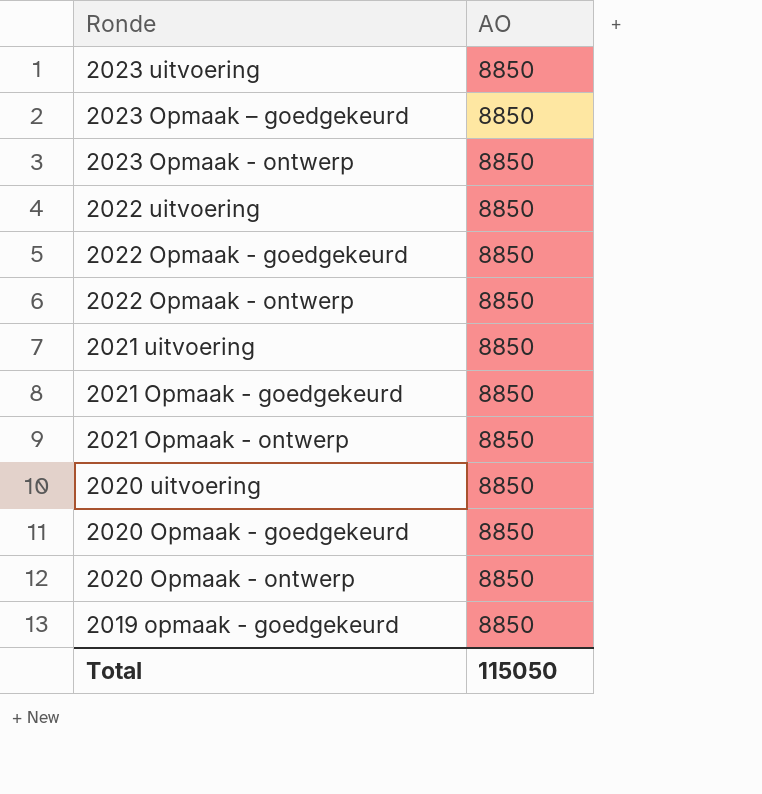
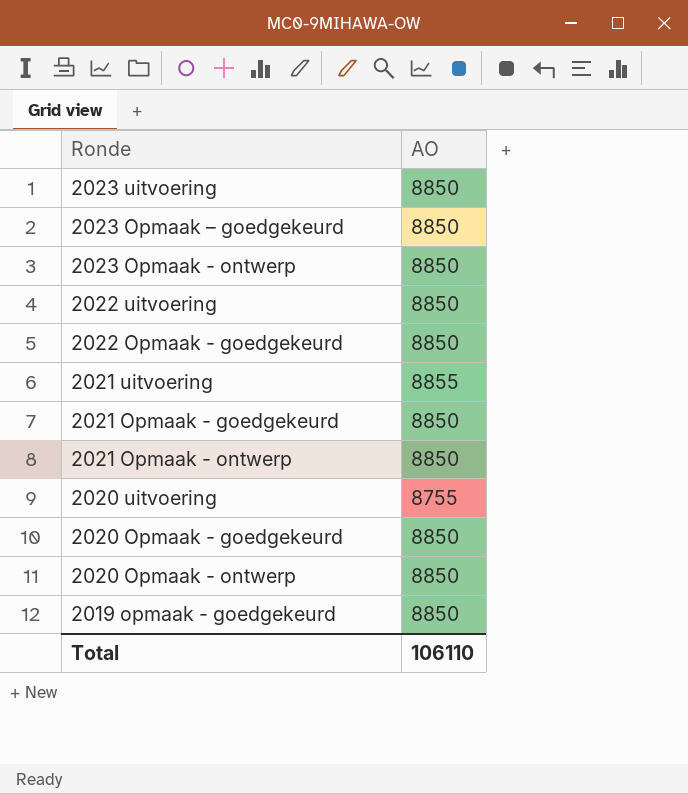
row 2022 Opmaak - ontwerp: 8850 -> none
2021 uitvoering | AO: 8850 -> 8855
2020 uitvoering | AO: 8850 -> 8755
Total | AO: 115050 -> 106110

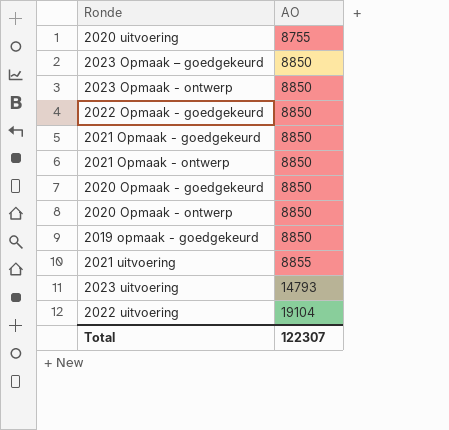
row order: none -> AO ascending
2023 uitvoering | AO: 8850 -> 14793
2022 uitvoering | AO: 8850 -> 19104
Total | AO: 106110 -> 122307

